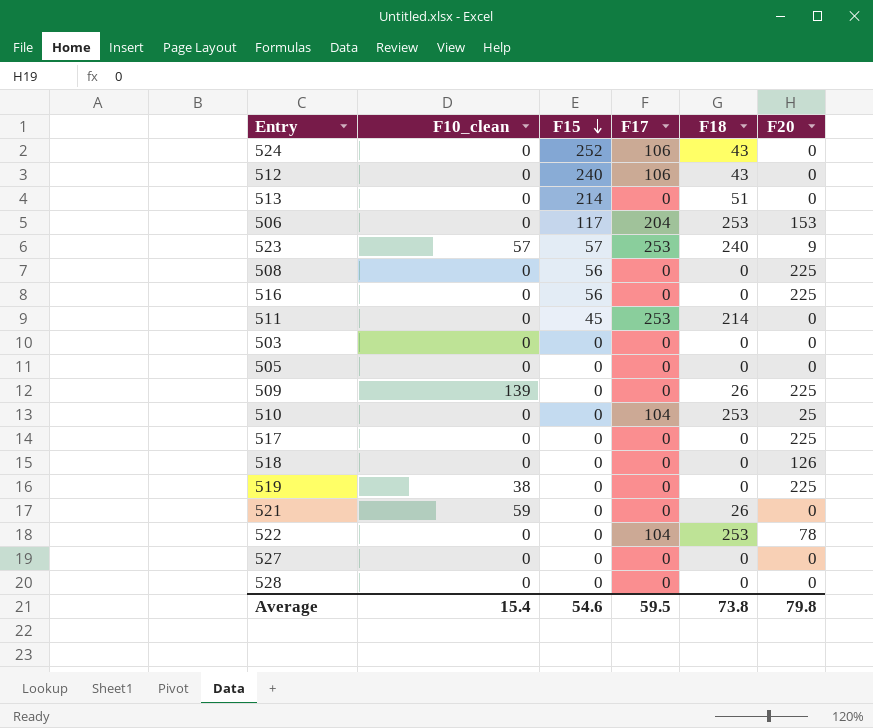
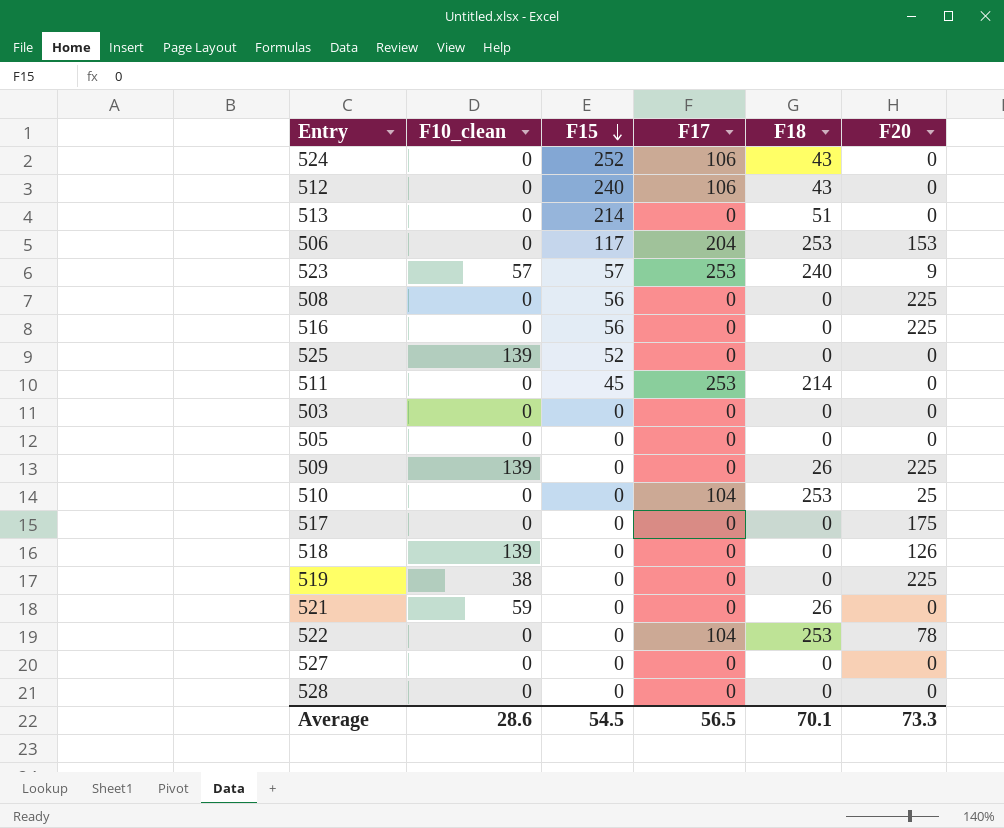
row 525: none -> 139 | 52 | 0 | 0 | 0
517 | F20: 225 -> 175
518 | F10_clean: 0 -> 139
Average | F10_clean: 15.4 -> 28.6
Average | F15: 54.6 -> 54.5
Average | F17: 59.5 -> 56.5
Average | F18: 73.8 -> 70.1
Average | F20: 79.8 -> 73.3

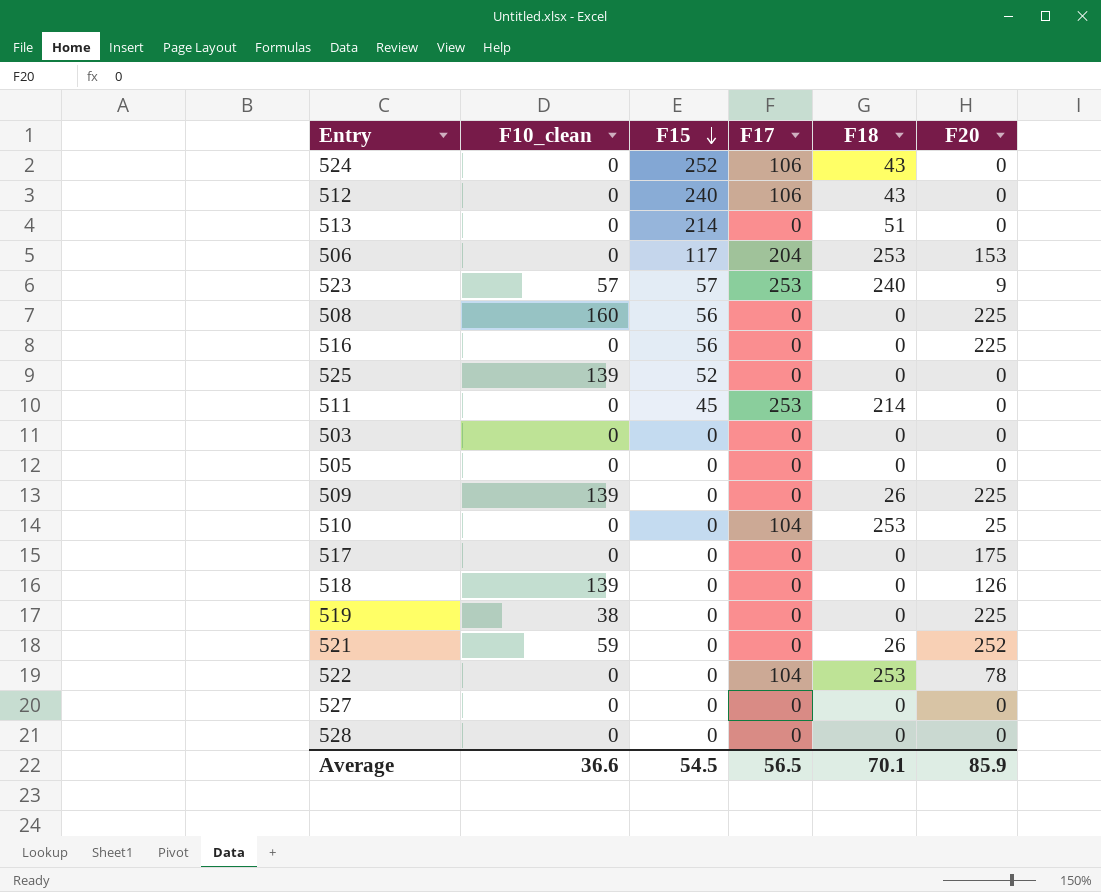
508 | F10_clean: 0 -> 160
521 | F20: 0 -> 252
Average | F10_clean: 28.6 -> 36.6
Average | F20: 73.3 -> 85.9

